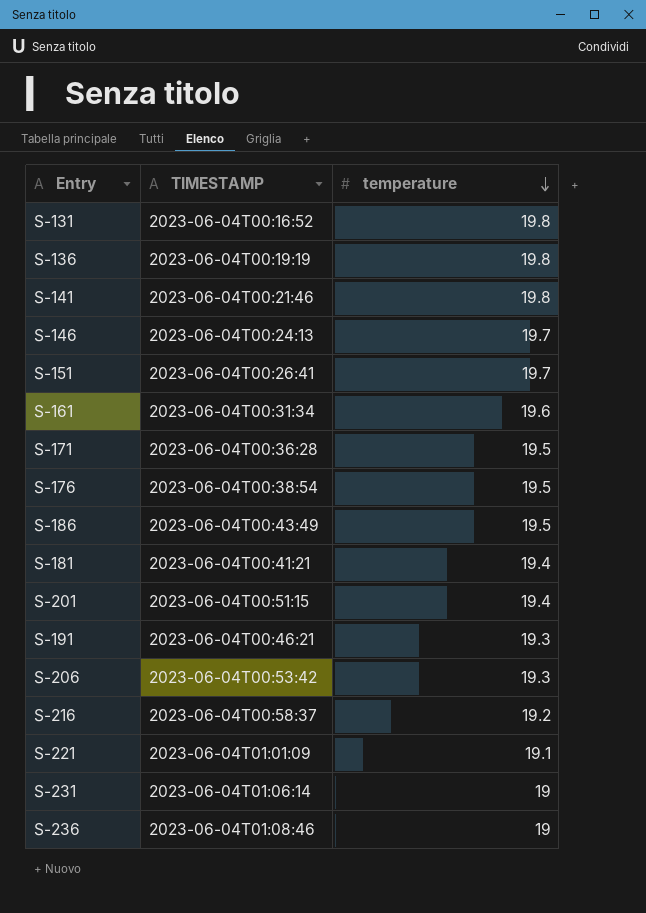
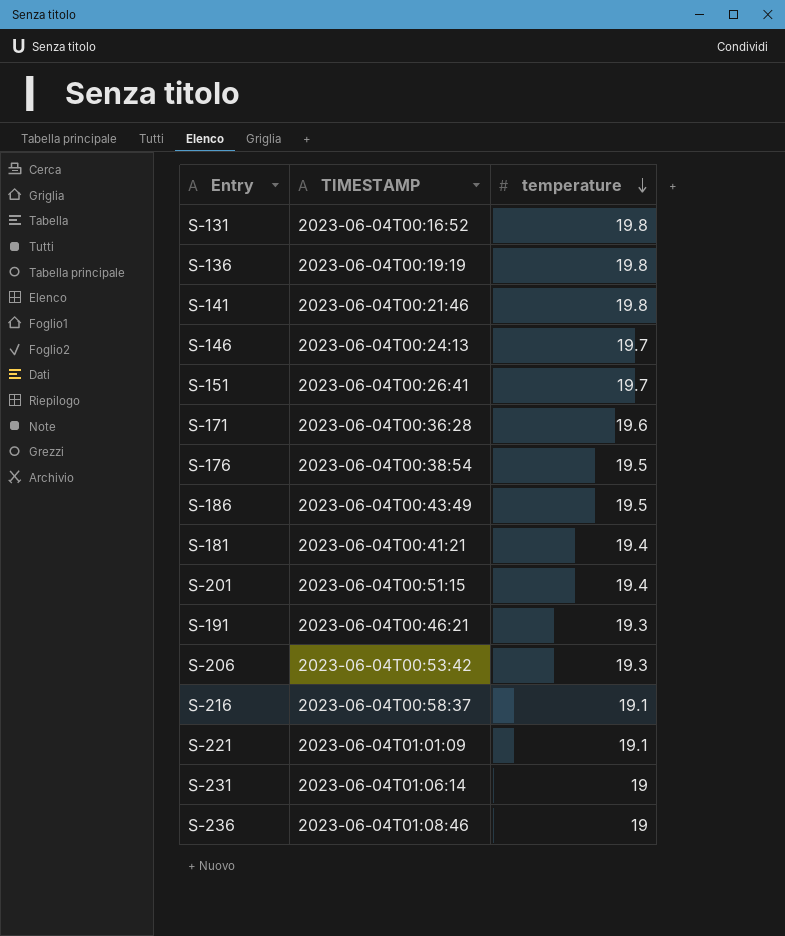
row S-161: 2023-06-04T00:31:34 | 19.6 -> none
S-171 | temperature: 19.5 -> 19.6
S-216 | temperature: 19.2 -> 19.1

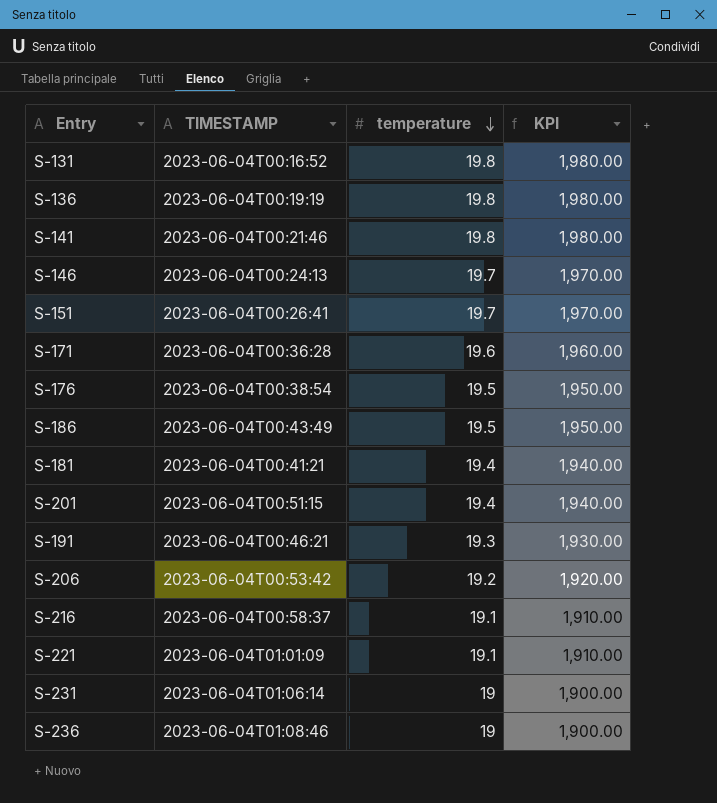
column KPI | formula: none -> [temperature] * 100
S-206 | temperature: 19.3 -> 19.2

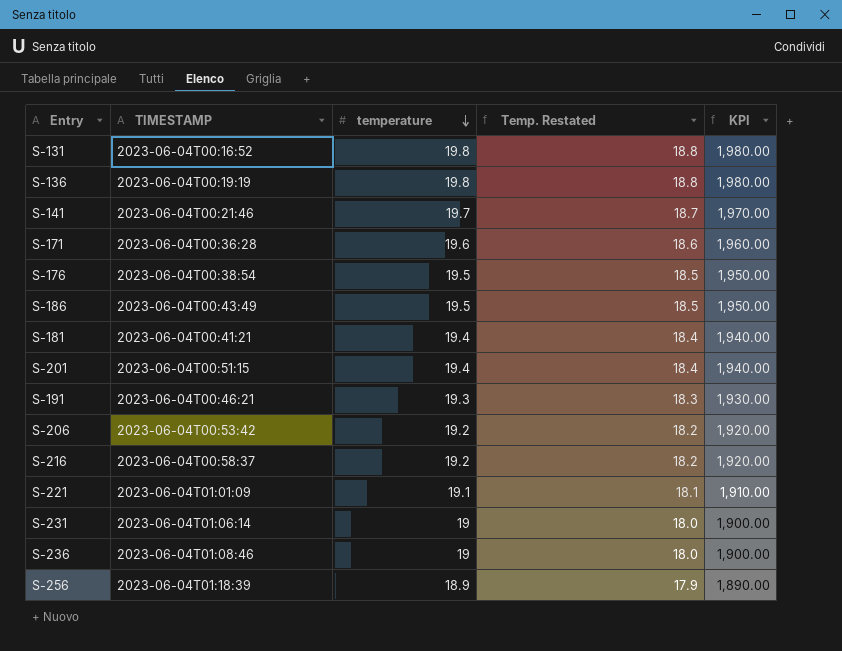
column Temp. Restated | formula: none -> [temperature] - 1
row S-146: 2023-06-04T00:24:13 | 19.7 | 1,970.00 -> none
row S-151: 2023-06-04T00:26:41 | 19.7 | 1,970.00 -> none
S-141 | temperature: 19.8 -> 19.7
S-141 | KPI: 1,980.00 -> 1,970.00
S-216 | temperature: 19.1 -> 19.2
S-216 | KPI: 1,910.00 -> 1,920.00
row S-256: none -> 2023-06-04T01:18:39 | 18.9 | 17.9 | 1,890.00

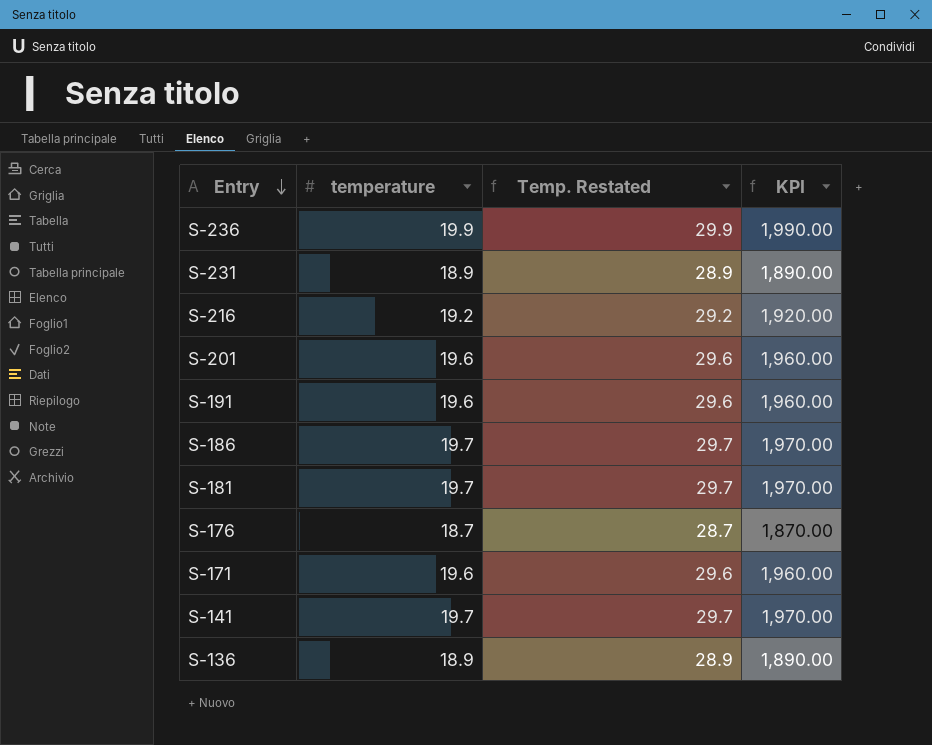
row order: temperature descending -> Entry descending
column TIMESTAMP | position: 2 -> none
column Temp. Restated | formula: [temperature] - 1 -> [temperature] + 10
row S-131: 2023-06-04T00:16:52 | 19.8 | 18.8 | 1,980.00 -> none
row S-206: 2023-06-04T00:53:42 | 19.2 | 18.2 | 1,920.00 -> none
row S-221: 2023-06-04T01:01:09 | 19.1 | 18.1 | 1,910.00 -> none
row S-256: 2023-06-04T01:18:39 | 18.9 | 17.9 | 1,890.00 -> none
S-236 | temperature: 19 -> 19.9
S-236 | KPI: 1,900.00 -> 1,990.00
S-231 | temperature: 19 -> 18.9
S-231 | KPI: 1,900.00 -> 1,890.00
S-201 | temperature: 19.4 -> 19.6
S-201 | KPI: 1,940.00 -> 1,960.00
S-191 | temperature: 19.3 -> 19.6
S-191 | KPI: 1,930.00 -> 1,960.00
S-186 | temperature: 19.5 -> 19.7
S-186 | KPI: 1,950.00 -> 1,970.00
S-181 | temperature: 19.4 -> 19.7
S-181 | KPI: 1,940.00 -> 1,970.00
S-176 | temperature: 19.5 -> 18.7
S-176 | KPI: 1,950.00 -> 1,870.00
S-136 | temperature: 19.8 -> 18.9
S-136 | KPI: 1,980.00 -> 1,890.00

